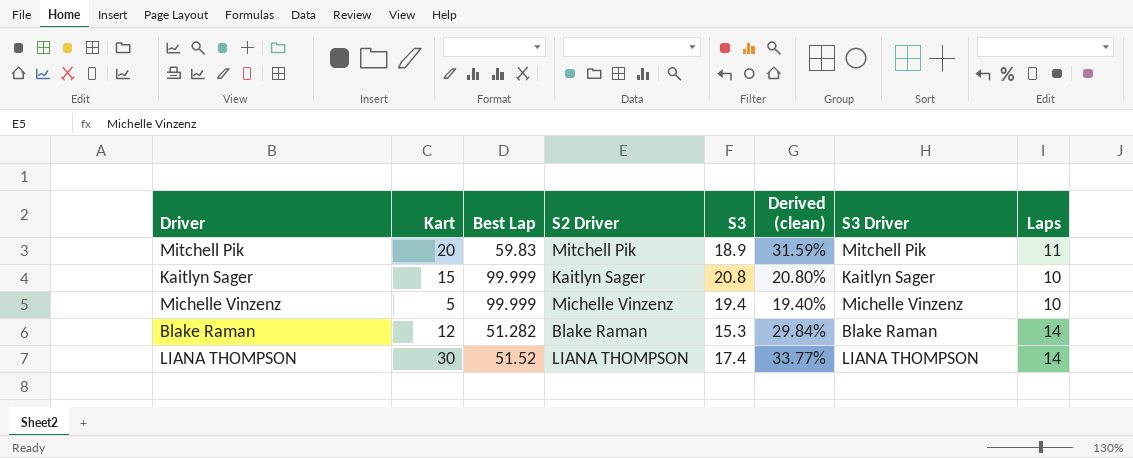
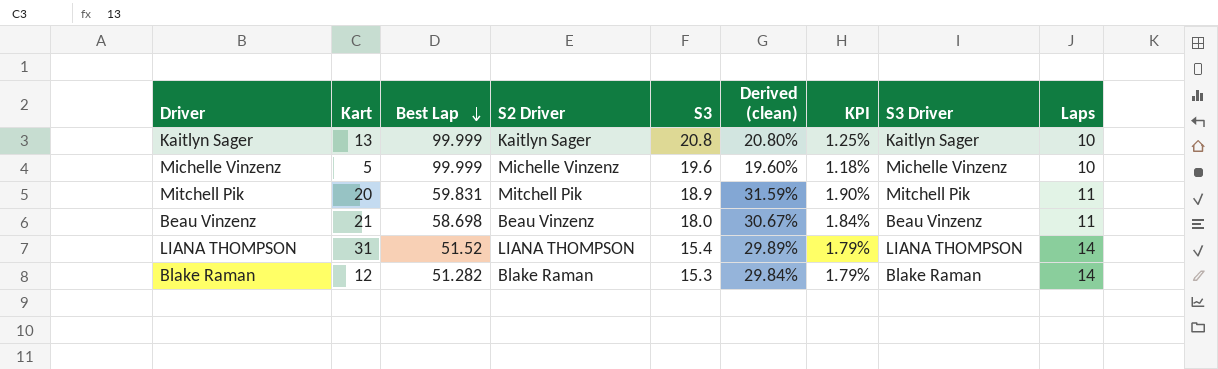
row order: none -> Best Lap descending
column KPI | formula: none -> [Derived (clean)] * 0.06
Kaitlyn Sager | Kart: 15 -> 13
Michelle Vinzenz | S3: 19.4 -> 19.6
Michelle Vinzenz | Derived (clean): 19.40% -> 19.60%
Mitchell Pik | Best Lap: 59.83 -> 59.831
row Beau Vinzenz: none -> 21 | 58.698 | Beau Vinzenz | 18.0 | 30.67% | 1.84% | Beau Vinzenz | 11
LIANA THOMPSON | Kart: 30 -> 31
LIANA THOMPSON | S3: 17.4 -> 15.4
LIANA THOMPSON | Derived (clean): 33.77% -> 29.89%

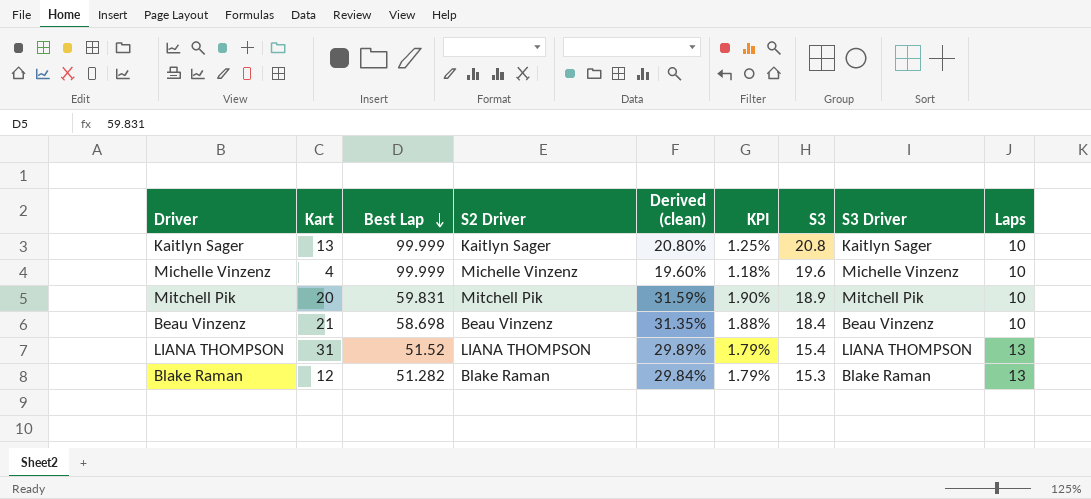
column S3 | position: 5 -> 7
Michelle Vinzenz | Kart: 5 -> 4
Mitchell Pik | Laps: 11 -> 10
Beau Vinzenz | Derived (clean): 30.67% -> 31.35%
Beau Vinzenz | KPI: 1.84% -> 1.88%
Beau Vinzenz | S3: 18.0 -> 18.4
Beau Vinzenz | Laps: 11 -> 10
LIANA THOMPSON | Laps: 14 -> 13
Blake Raman | Laps: 14 -> 13

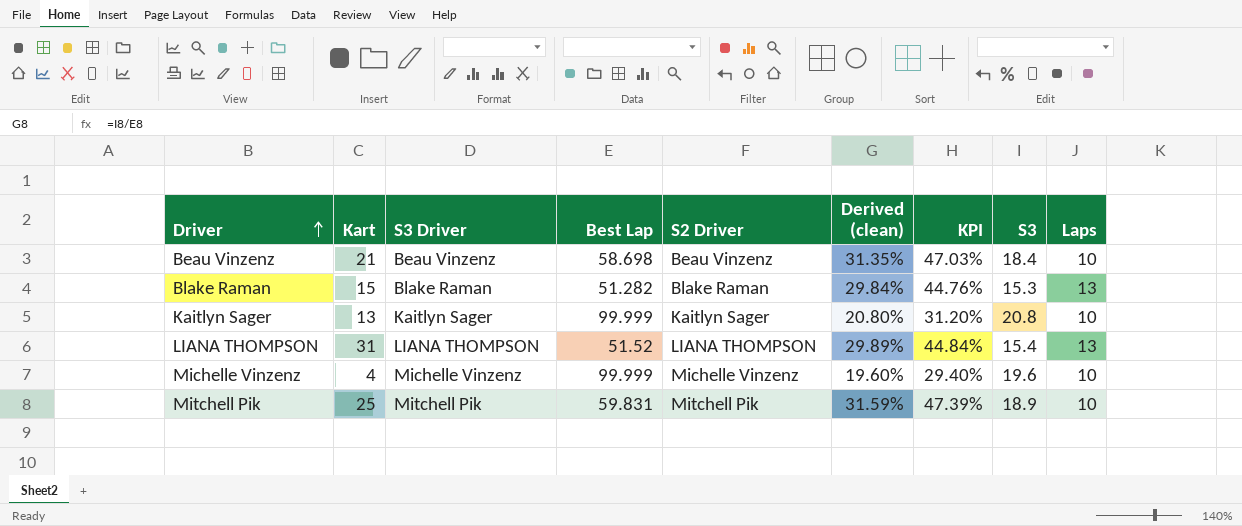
row order: Best Lap descending -> Driver ascending
column S3 Driver | position: 8 -> 3
column KPI | formula: [Derived (clean)] * 0.06 -> [Derived (clean)] * 1.5
Blake Raman | Kart: 12 -> 15
Mitchell Pik | Kart: 20 -> 25

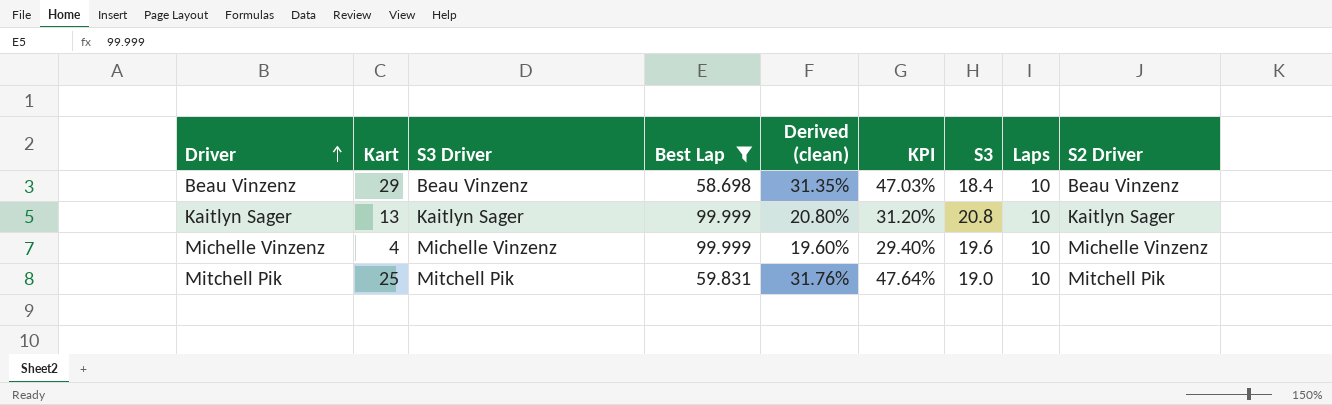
filter: none -> Best Lap >= 58.698
column S2 Driver | position: 5 -> 9
Beau Vinzenz | Kart: 21 -> 29
Mitchell Pik | Derived (clean): 31.59% -> 31.76%
Mitchell Pik | KPI: 47.39% -> 47.64%
Mitchell Pik | S3: 18.9 -> 19.0

